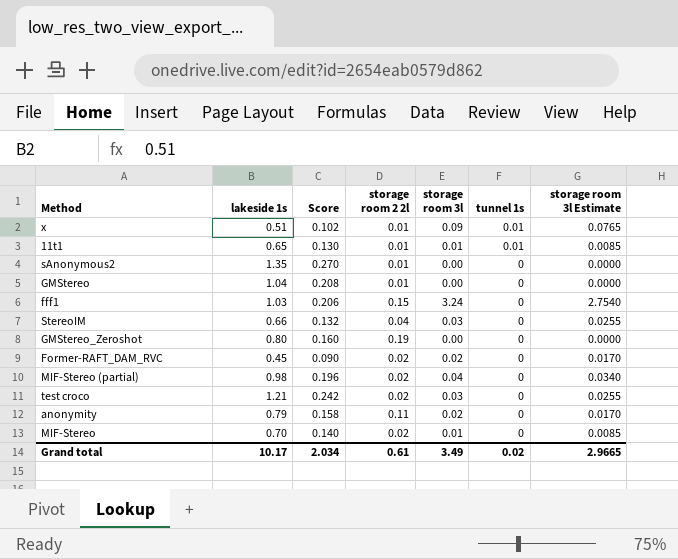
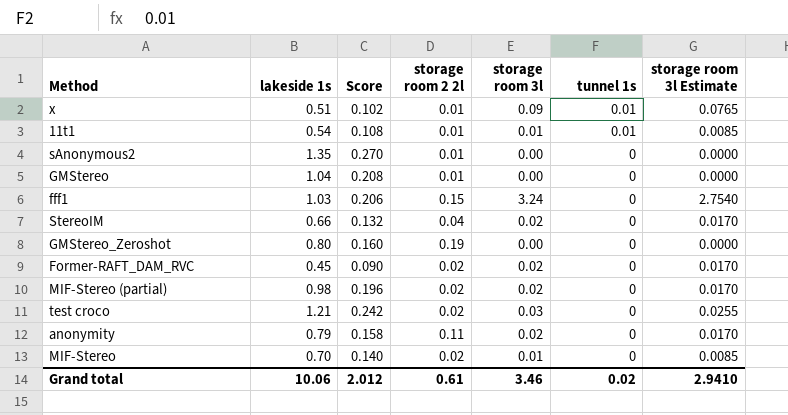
11t1 | lakeside 1s: 0.65 -> 0.54
11t1 | Score: 0.130 -> 0.108
StereoIM | storage room 3l: 0.03 -> 0.02
StereoIM | storage room 3l Estimate: 0.0255 -> 0.0170
MIF-Stereo (partial) | storage room 3l: 0.04 -> 0.02
MIF-Stereo (partial) | storage room 3l Estimate: 0.0340 -> 0.0170
Grand total | lakeside 1s: 10.17 -> 10.06
Grand total | Score: 2.034 -> 2.012
Grand total | storage room 3l: 3.49 -> 3.46
Grand total | storage room 3l Estimate: 2.9665 -> 2.9410

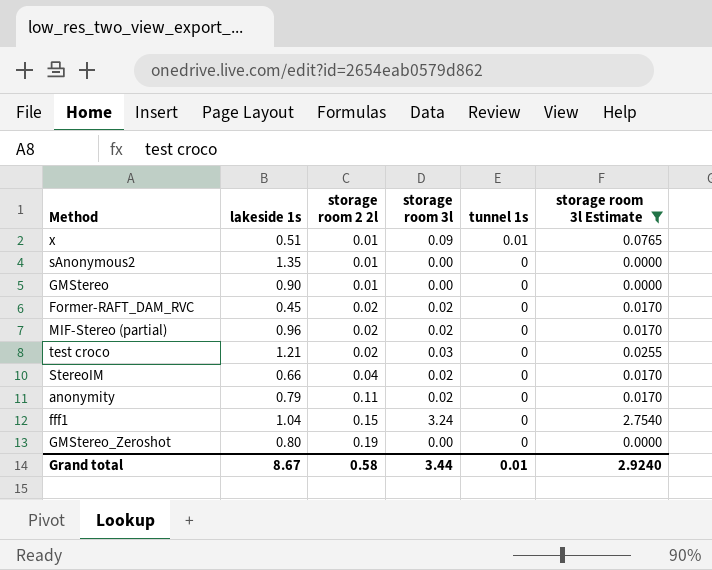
filter: none -> storage room 3l Estimate != 0.0085
row order: tunnel 1s descending -> storage room 2 2l ascending
column Score | formula: [lakeside 1s] * 0.2 -> none
GMStereo | lakeside 1s: 1.04 -> 0.90
MIF-Stereo (partial) | lakeside 1s: 0.98 -> 0.96
fff1 | lakeside 1s: 1.03 -> 1.04
Grand total | lakeside 1s: 10.06 -> 8.67
Grand total | storage room 2 2l: 0.61 -> 0.58
Grand total | storage room 3l: 3.46 -> 3.44
Grand total | tunnel 1s: 0.02 -> 0.01
Grand total | storage room 3l Estimate: 2.9410 -> 2.9240

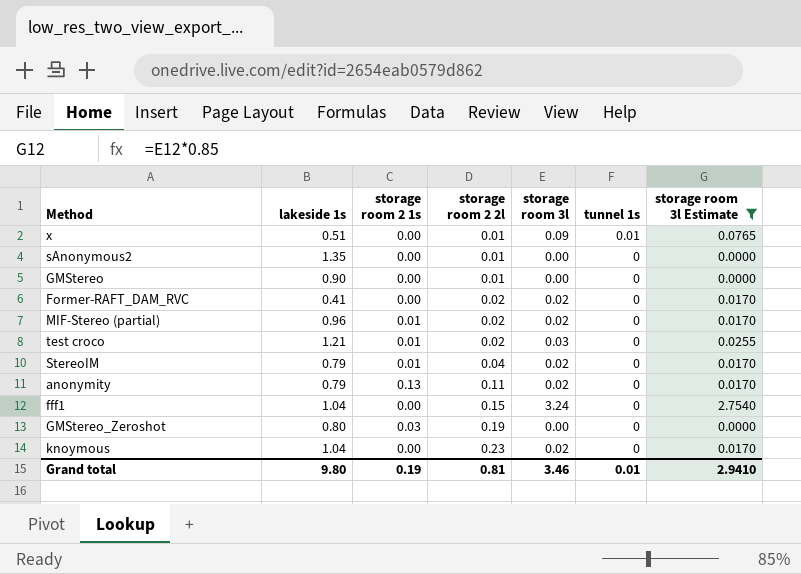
column storage room 2 1s | position: none -> 3
Former-RAFT_DAM_RVC | lakeside 1s: 0.45 -> 0.41
StereoIM | lakeside 1s: 0.66 -> 0.79
row knoymous: none -> 1.04 | 0.00 | 0.23 | 0.02 | 0 | 0.0170
Grand total | lakeside 1s: 8.67 -> 9.80
Grand total | storage room 2 2l: 0.58 -> 0.81
Grand total | storage room 3l: 3.44 -> 3.46
Grand total | storage room 3l Estimate: 2.9240 -> 2.9410

